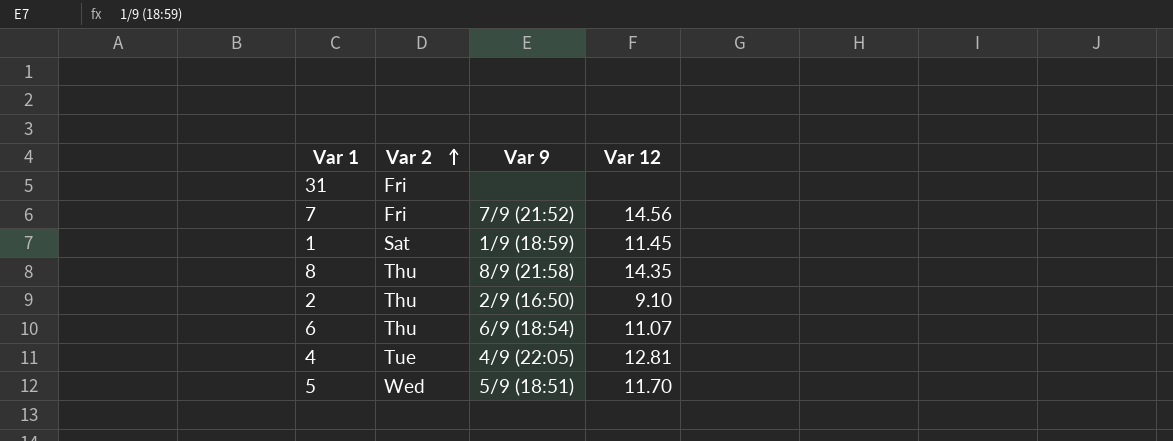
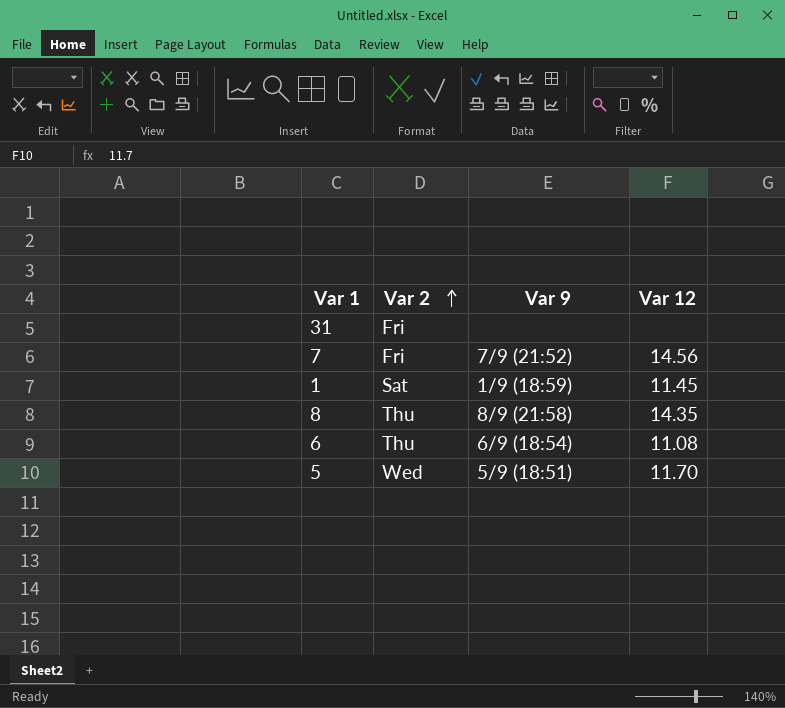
row 2: Thu | 2/9 (16:50) | 9.10 -> none
row 4: Tue | 4/9 (22:05) | 12.81 -> none
6 | Var 12: 11.07 -> 11.08

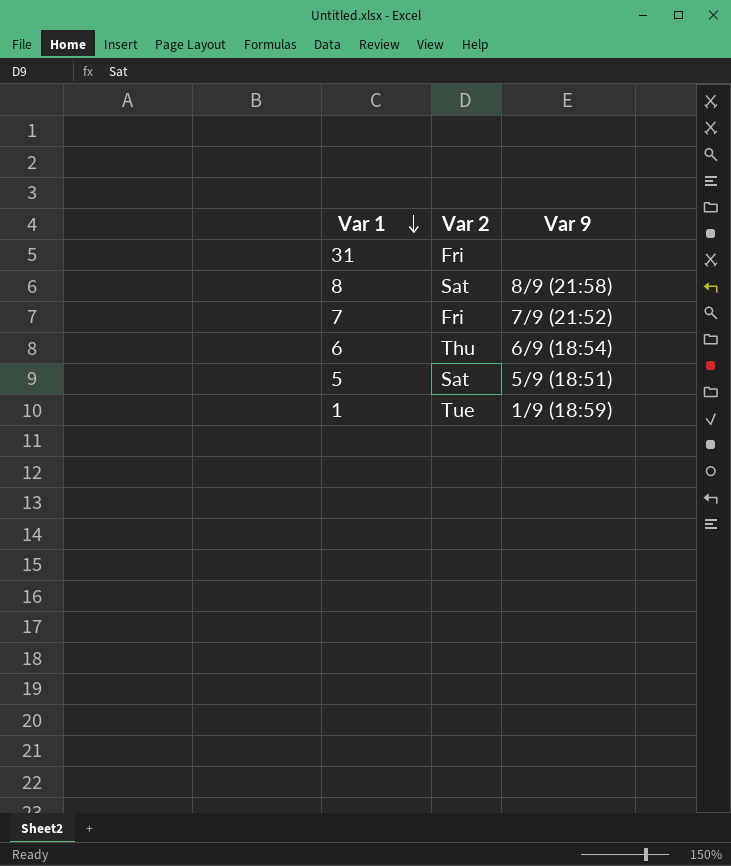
row order: Var 2 ascending -> Var 1 descending
column Var 12 | position: 4 -> none
8 | Var 2: Thu -> Sat
5 | Var 2: Wed -> Sat
1 | Var 2: Sat -> Tue

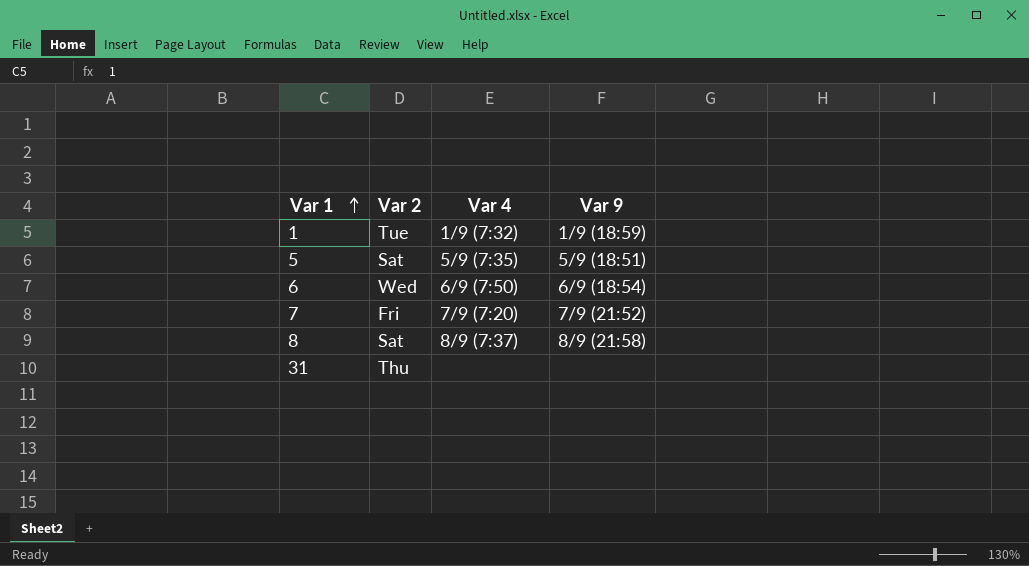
row order: Var 1 descending -> Var 1 ascending
column Var 4 | position: none -> 3
6 | Var 2: Thu -> Wed
31 | Var 2: Fri -> Thu

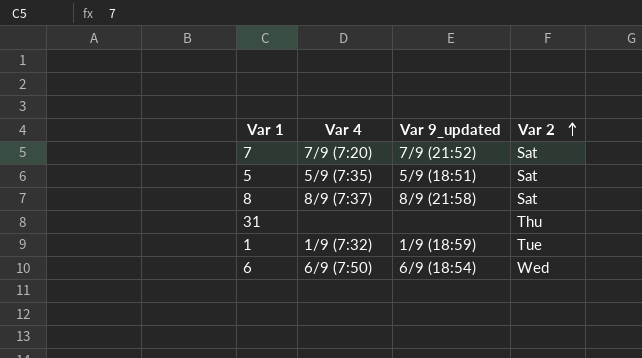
row order: Var 1 ascending -> Var 2 ascending
column name: Var 9 -> Var 9_updated
column Var 2 | position: 2 -> 4
7 | Var 2: Fri -> Sat

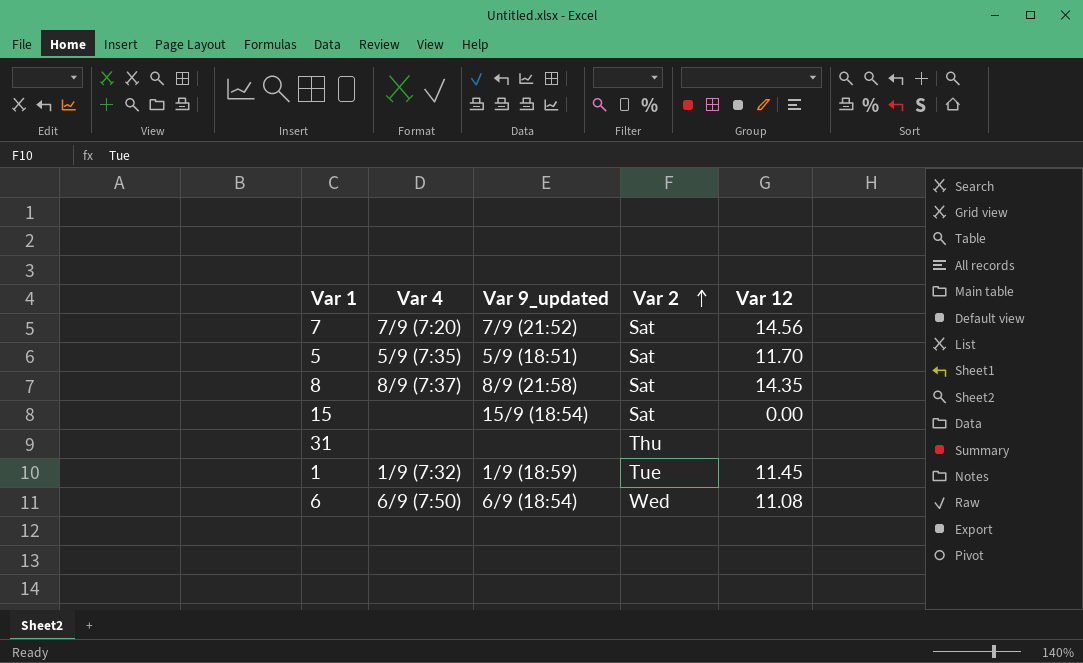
column Var 12 | position: none -> 5
row 15: none -> none | 15/9 (18:54) | Sat | 0.00

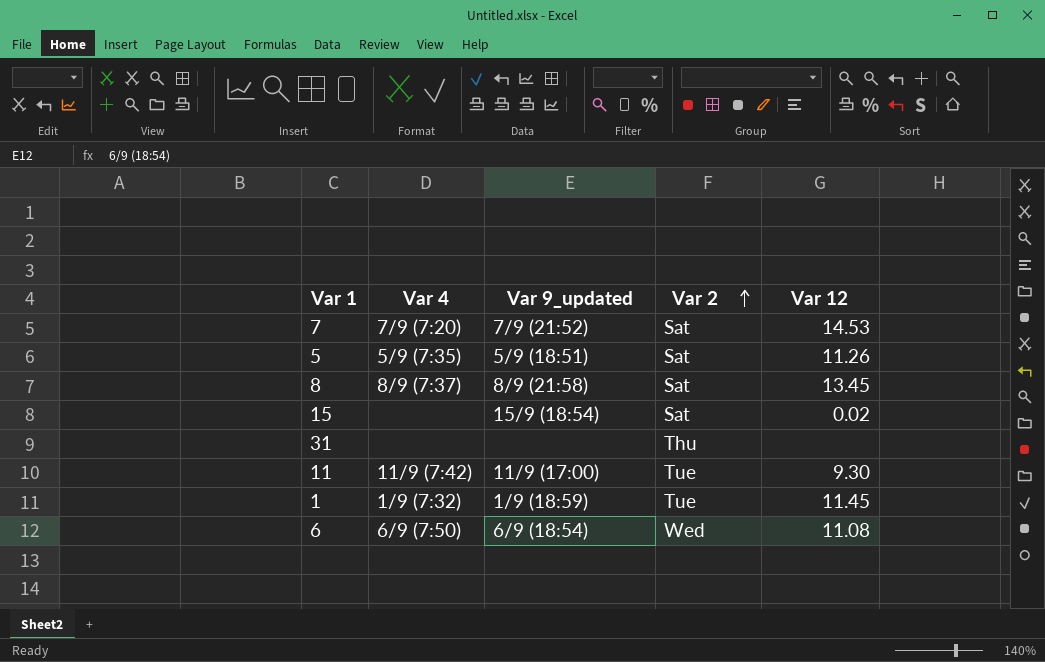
7 | Var 12: 14.56 -> 14.53
5 | Var 12: 11.70 -> 11.26
8 | Var 12: 14.35 -> 13.45
15 | Var 12: 0.00 -> 0.02
row 11: none -> 11/9 (7:42) | 11/9 (17:00) | Tue | 9.30

